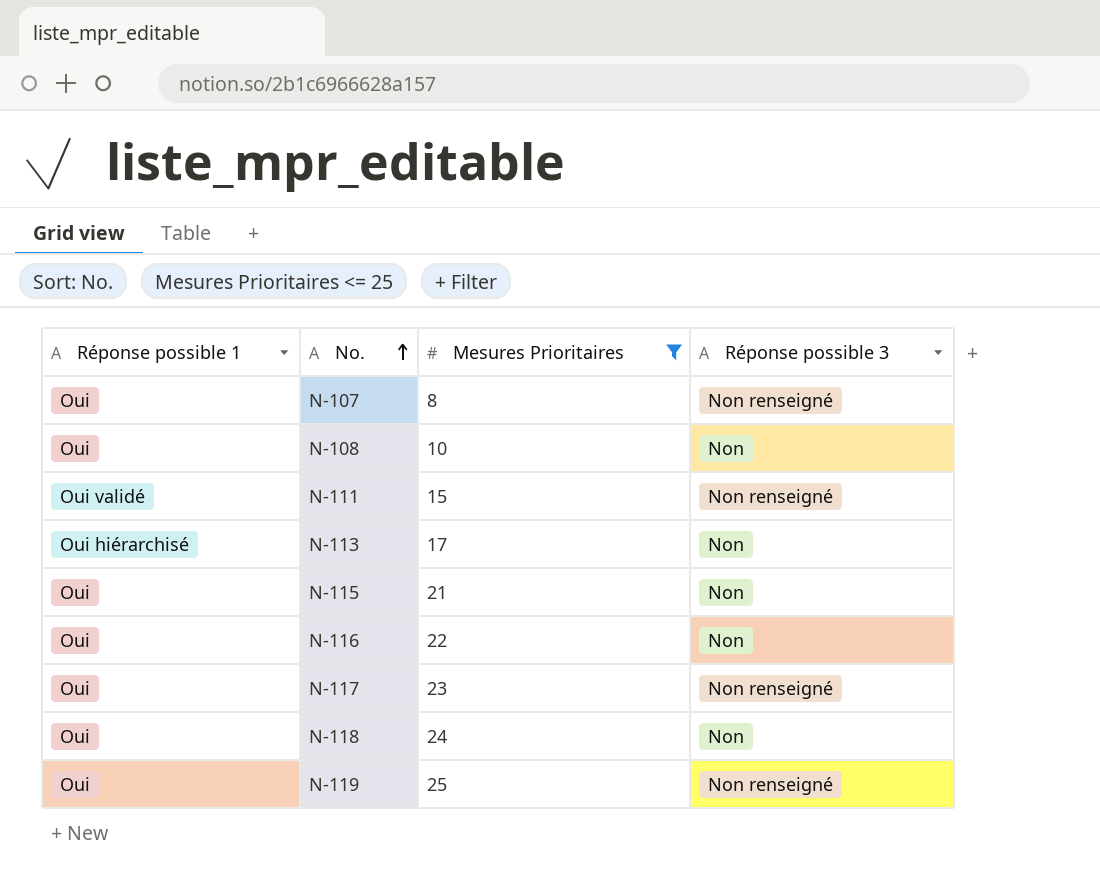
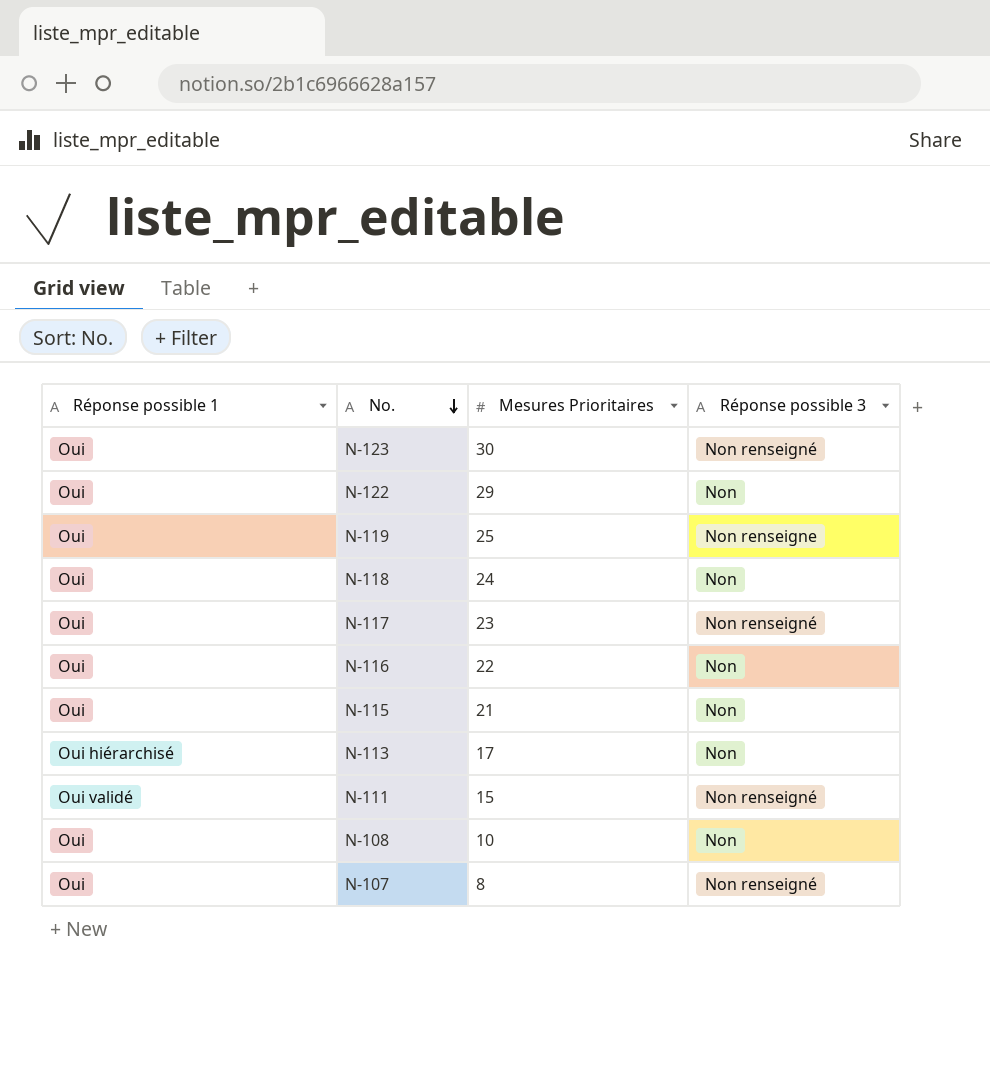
filter: Mesures Prioritaires <= 25 -> none
row order: No. ascending -> No. descending
N-119 | Réponse possible 3: Non renseigné -> Non renseigne

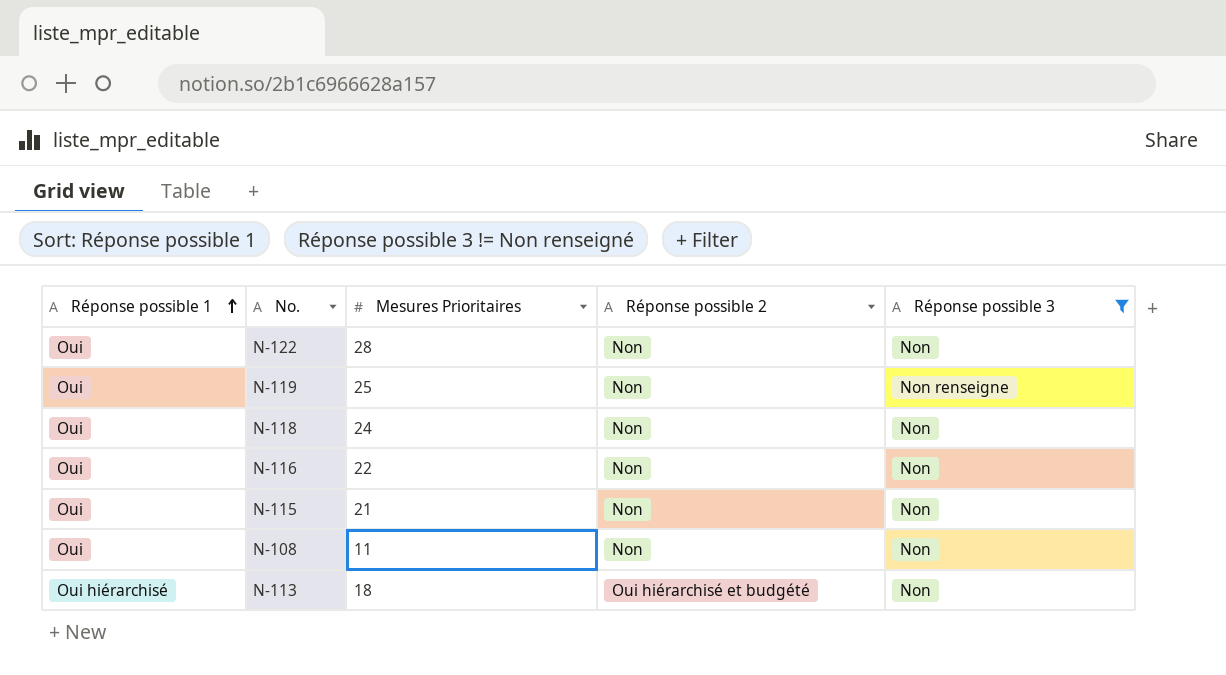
filter: none -> Réponse possible 3 != Non renseigné
row order: No. descending -> Réponse possible 1 ascending
column Réponse possible 2 | position: none -> 4
N-122 | Mesures Prioritaires: 29 -> 28
N-108 | Mesures Prioritaires: 10 -> 11
N-113 | Mesures Prioritaires: 17 -> 18

